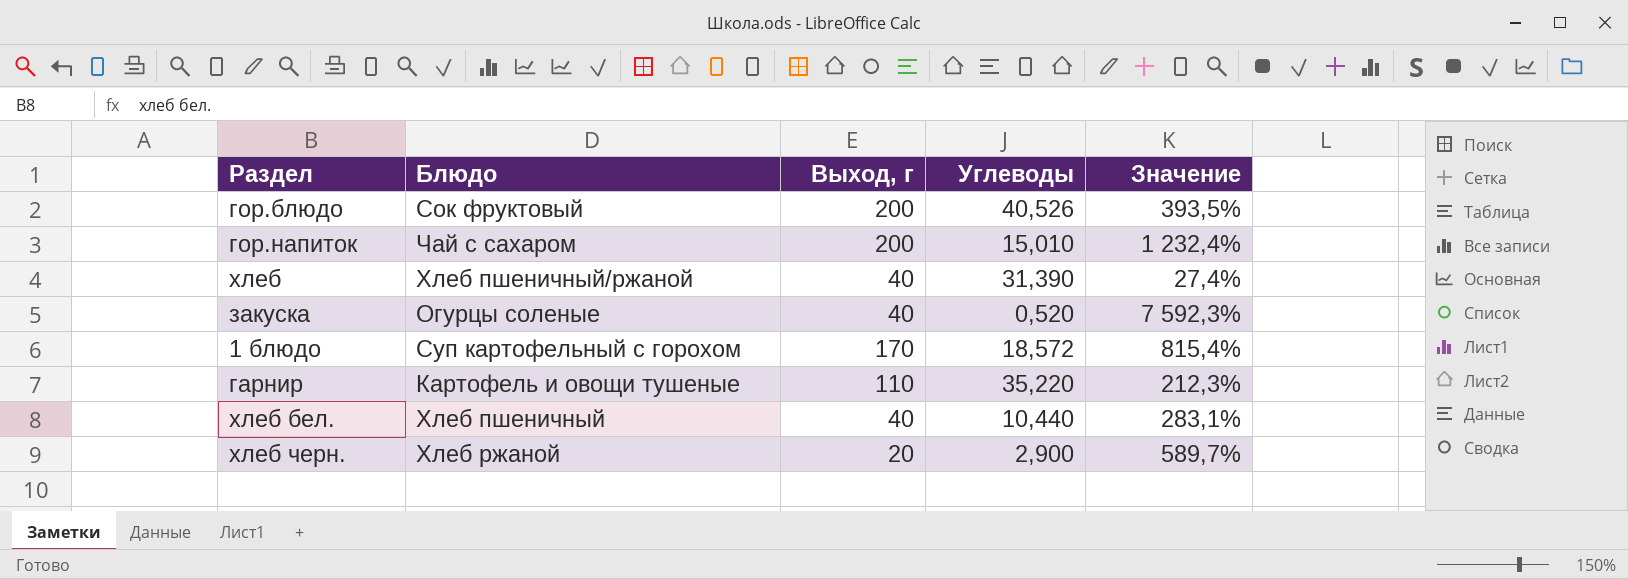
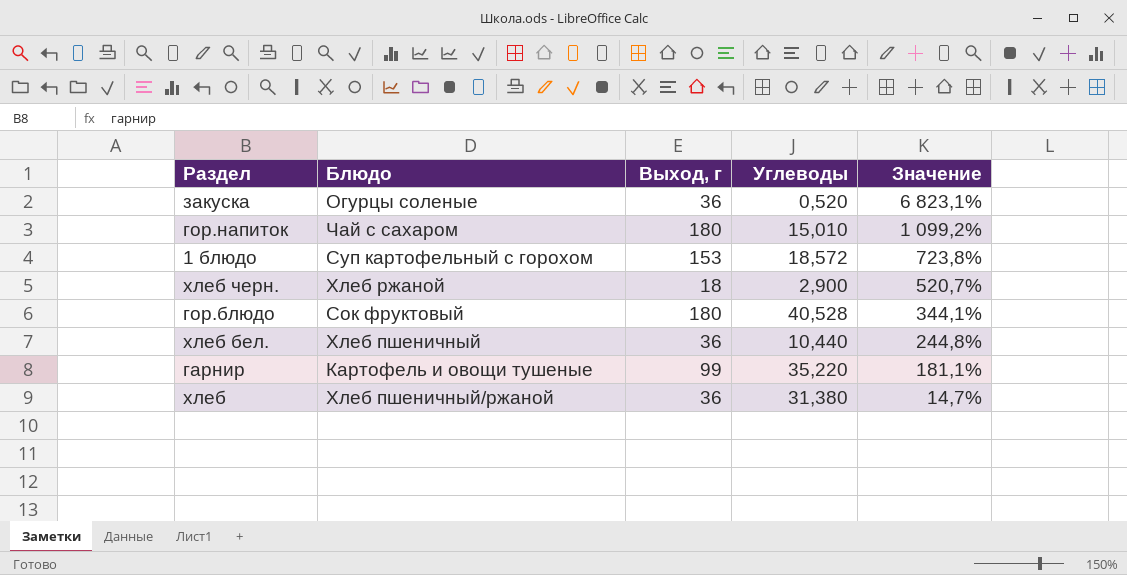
row order: none -> Значение descending
закуска | Выход, г: 40 -> 36
закуска | Значение: 7 592,3% -> 6 823,1%
гор.напиток | Выход, г: 200 -> 180
гор.напиток | Значение: 1 232,4% -> 1 099,2%
1 блюдо | Выход, г: 170 -> 153
1 блюдо | Значение: 815,4% -> 723,8%
хлеб черн. | Выход, г: 20 -> 18
хлеб черн. | Значение: 589,7% -> 520,7%
гор.блюдо | Выход, г: 200 -> 180
гор.блюдо | Углеводы: 40,526 -> 40,528
гор.блюдо | Значение: 393,5% -> 344,1%
хлеб бел. | Выход, г: 40 -> 36
хлеб бел. | Значение: 283,1% -> 244,8%
гарнир | Выход, г: 110 -> 99
гарнир | Значение: 212,3% -> 181,1%
хлеб | Выход, г: 40 -> 36
хлеб | Углеводы: 31,390 -> 31,380
хлеб | Значение: 27,4% -> 14,7%

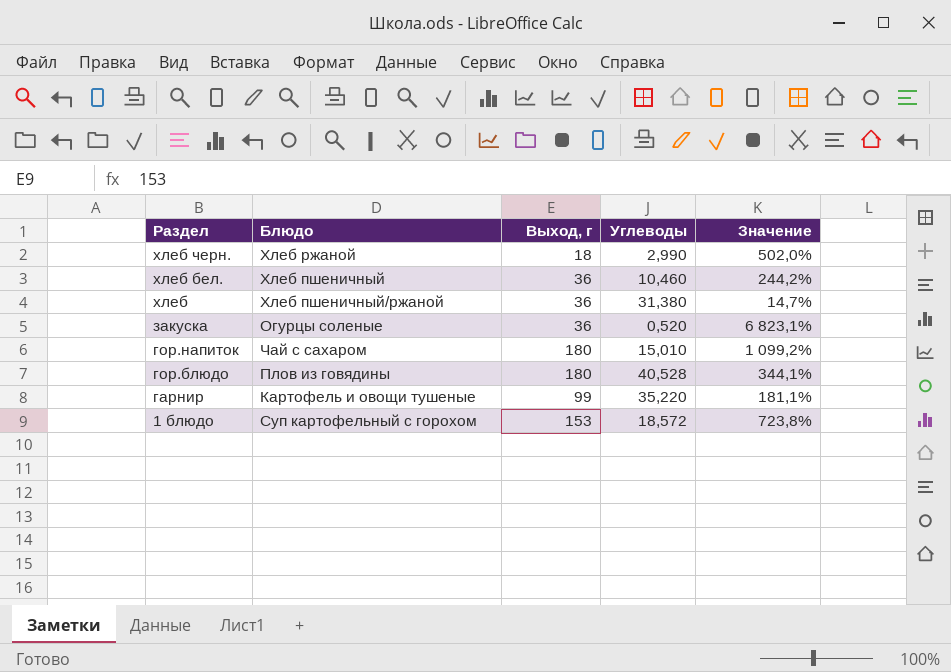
row order: Значение descending -> Раздел descending
хлеб черн. | Углеводы: 2,900 -> 2,990
хлеб черн. | Значение: 520,7% -> 502,0%
хлеб бел. | Углеводы: 10,440 -> 10,460
хлеб бел. | Значение: 244,8% -> 244,2%
гор.блюдо | Блюдо: Сок фруктовый -> Плов из говядины

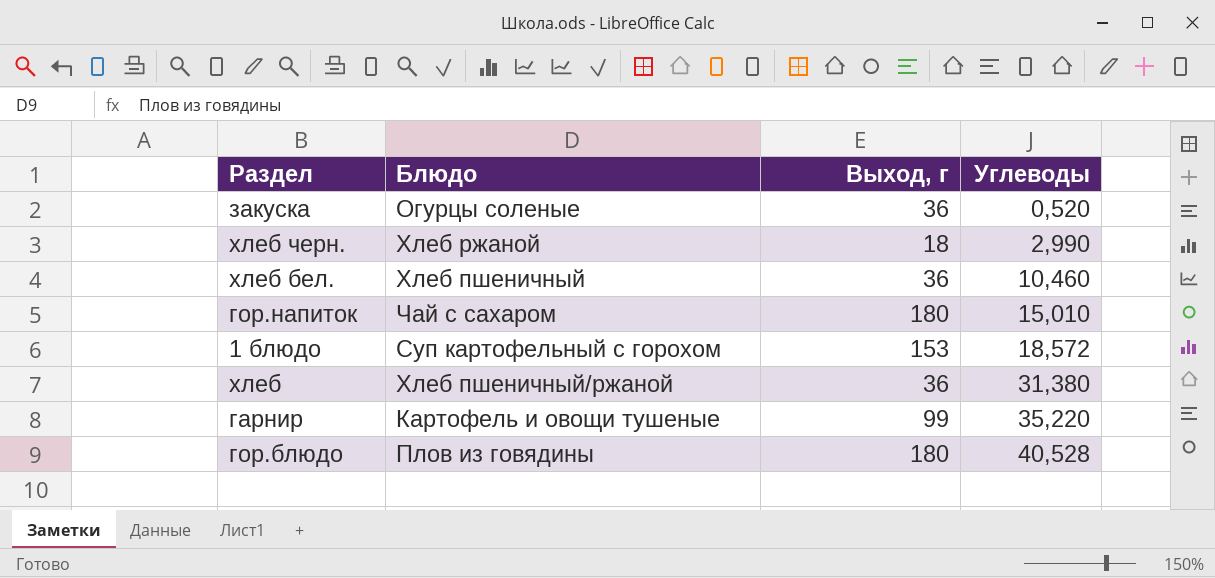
row order: Раздел descending -> Углеводы ascending
column Значение | formula: ([Выход, г] - [Углеводы]) / [Углеводы] -> none

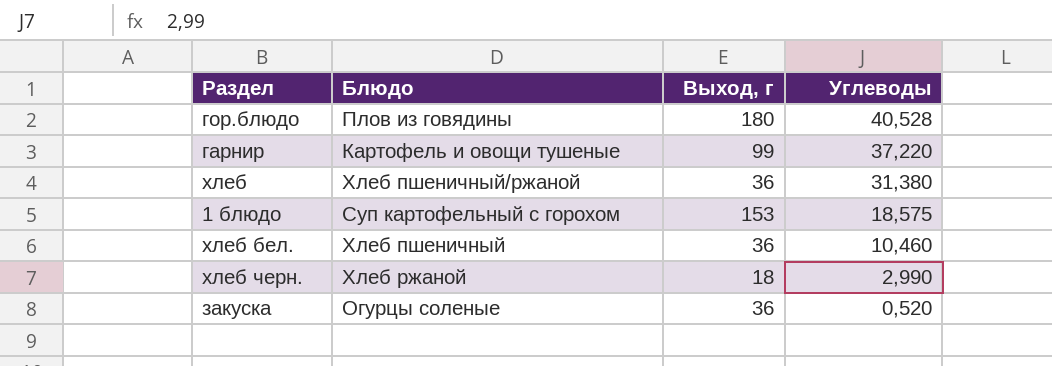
row order: Углеводы ascending -> Углеводы descending
row гор.напиток: Чай с сахаром | 180 | 15,010 -> none
гарнир | Углеводы: 35,220 -> 37,220
1 блюдо | Углеводы: 18,572 -> 18,575

